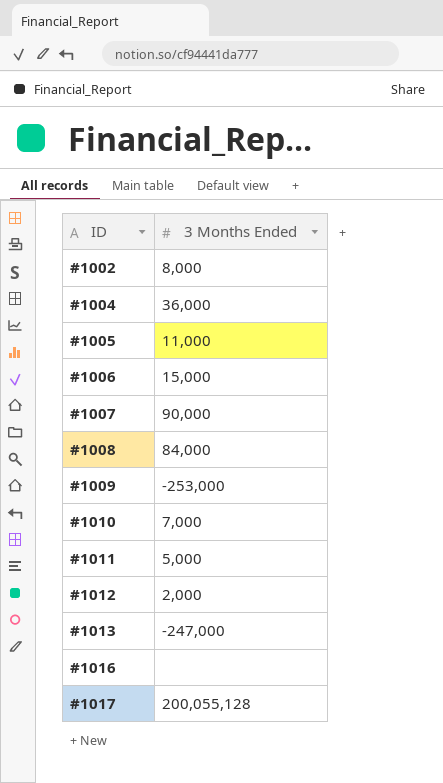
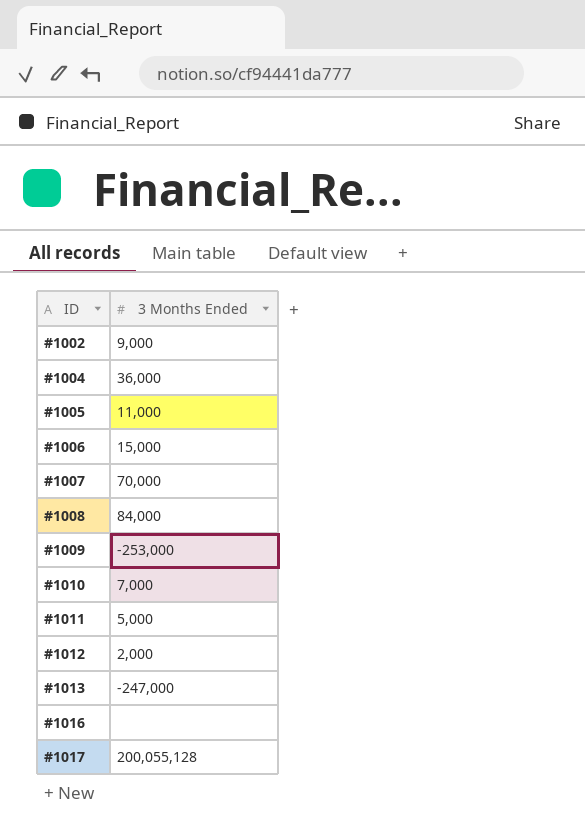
#1002 | 3 Months Ended: 8,000 -> 9,000
#1007 | 3 Months Ended: 90,000 -> 70,000

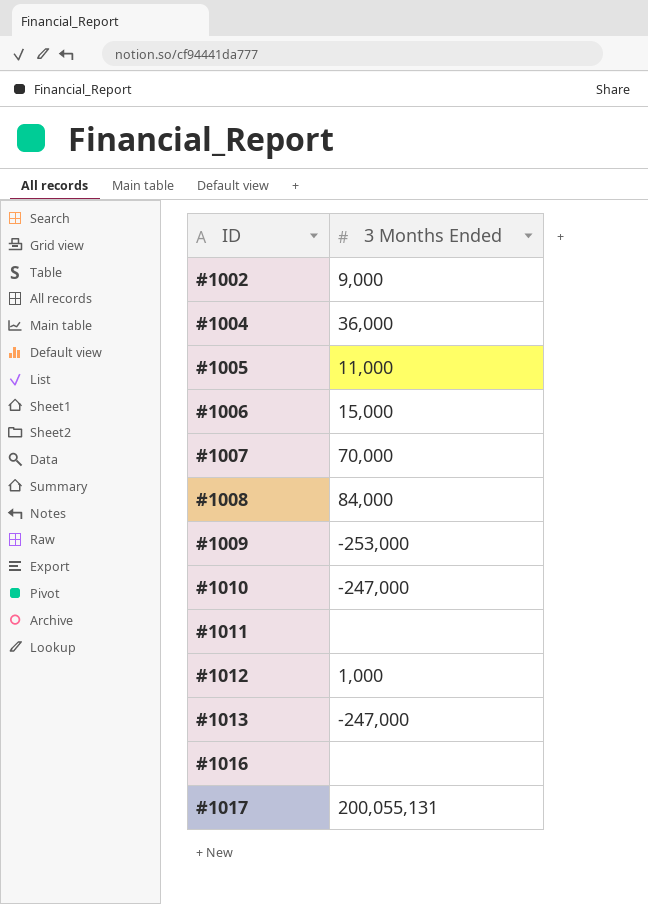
#1010 | 3 Months Ended: 7,000 -> -247,000
#1011 | 3 Months Ended: 5,000 -> none
#1012 | 3 Months Ended: 2,000 -> 1,000
#1017 | 3 Months Ended: 200,055,128 -> 200,055,131

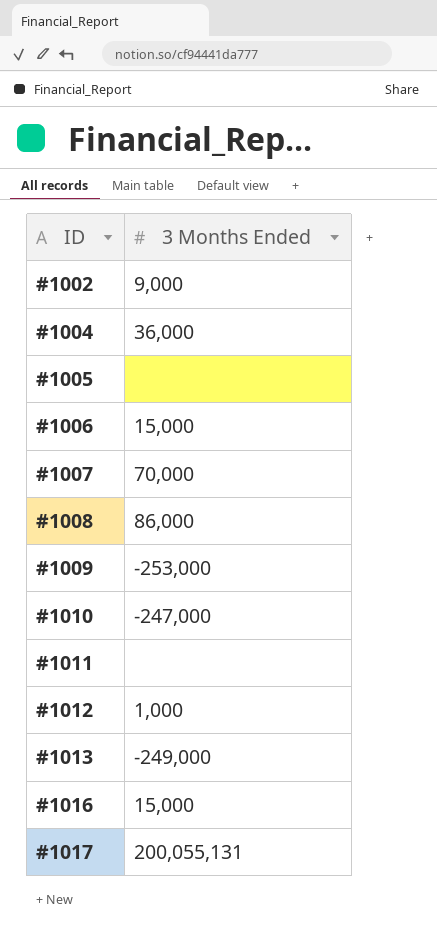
#1005 | 3 Months Ended: 11,000 -> none
#1008 | 3 Months Ended: 84,000 -> 86,000
#1013 | 3 Months Ended: -247,000 -> -249,000
#1016 | 3 Months Ended: none -> 15,000

